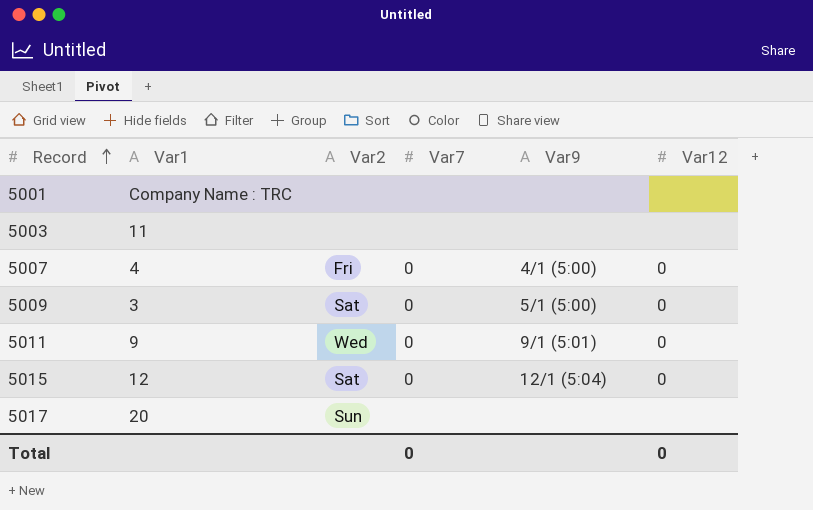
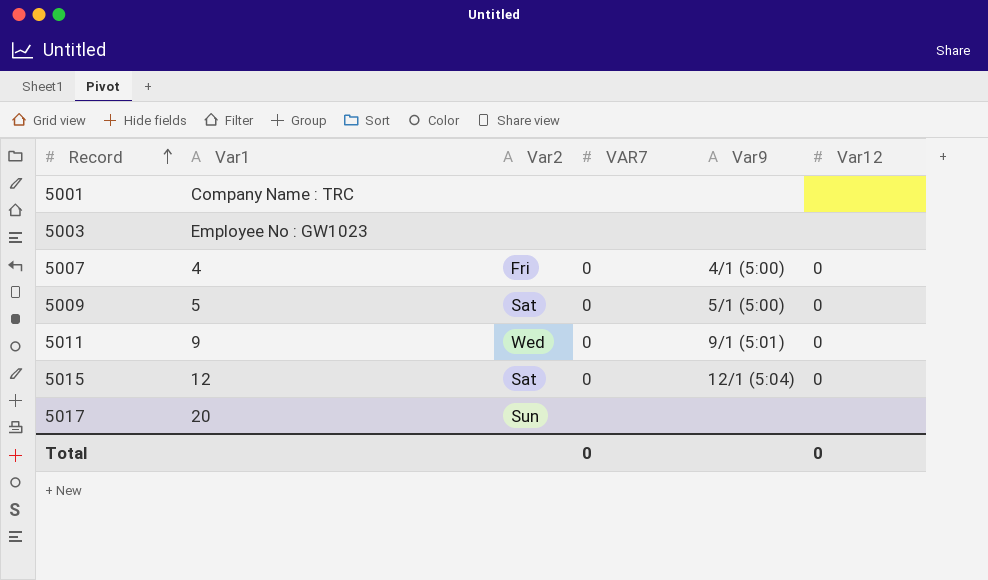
column name: Var7 -> VAR7
5003 | Var1: 11 -> Employee No : GW1023
5009 | Var1: 3 -> 5

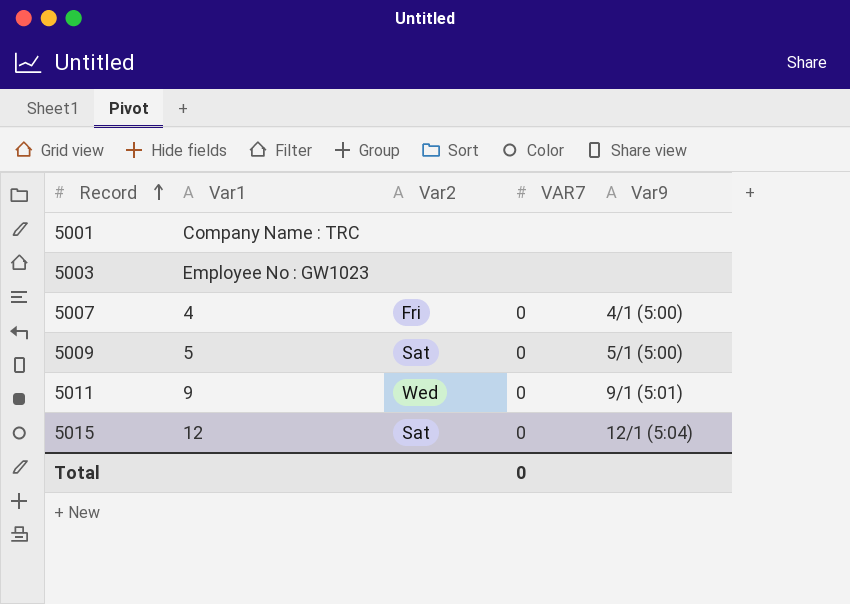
column Var12 | position: 6 -> none
row 5017: 20 | Sun | none | none | none -> none

